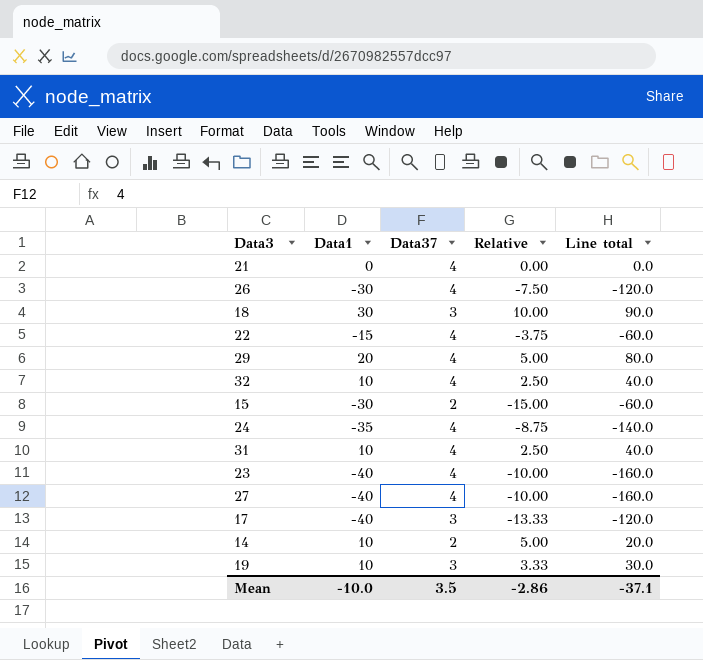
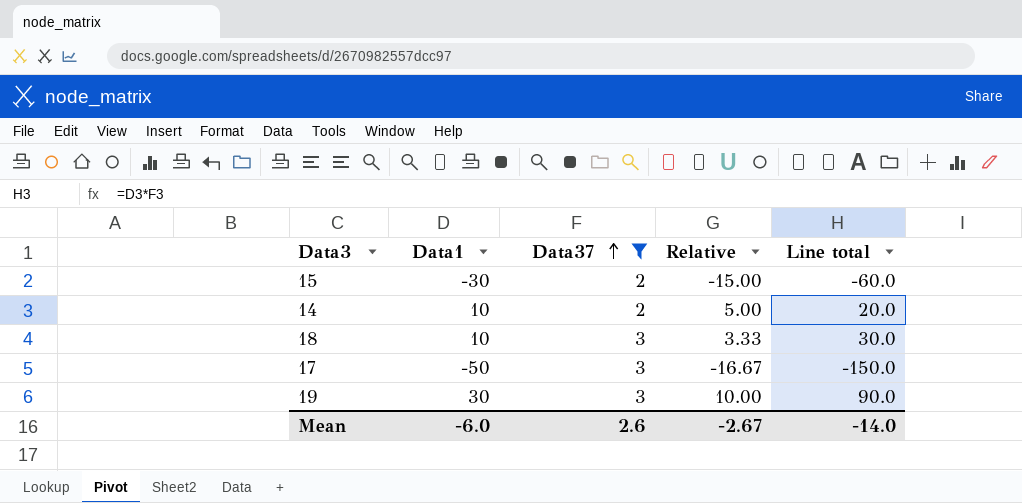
filter: none -> Data37 != 4
row order: none -> Data37 ascending
18 | Data1: 30 -> 10
18 | Relative: 10.00 -> 3.33
18 | Line total: 90.0 -> 30.0
17 | Data1: -40 -> -50
17 | Relative: -13.33 -> -16.67
17 | Line total: -120.0 -> -150.0
19 | Data1: 10 -> 30
19 | Relative: 3.33 -> 10.00
19 | Line total: 30.0 -> 90.0
Mean | Data1: -10.0 -> -6.0
Mean | Data37: 3.5 -> 2.6
Mean | Relative: -2.86 -> -2.67
Mean | Line total: -37.1 -> -14.0

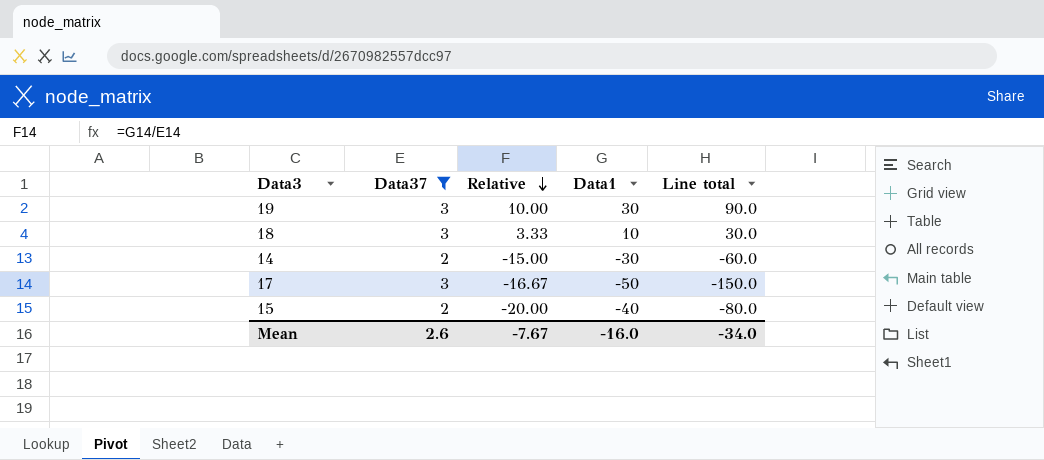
row order: Data37 ascending -> Relative descending
column Data1 | position: 2 -> 4
14 | Relative: 5.00 -> -15.00
14 | Data1: 10 -> -30
14 | Line total: 20.0 -> -60.0
15 | Relative: -15.00 -> -20.00
15 | Data1: -30 -> -40
15 | Line total: -60.0 -> -80.0
Mean | Relative: -2.67 -> -7.67
Mean | Data1: -6.0 -> -16.0
Mean | Line total: -14.0 -> -34.0

